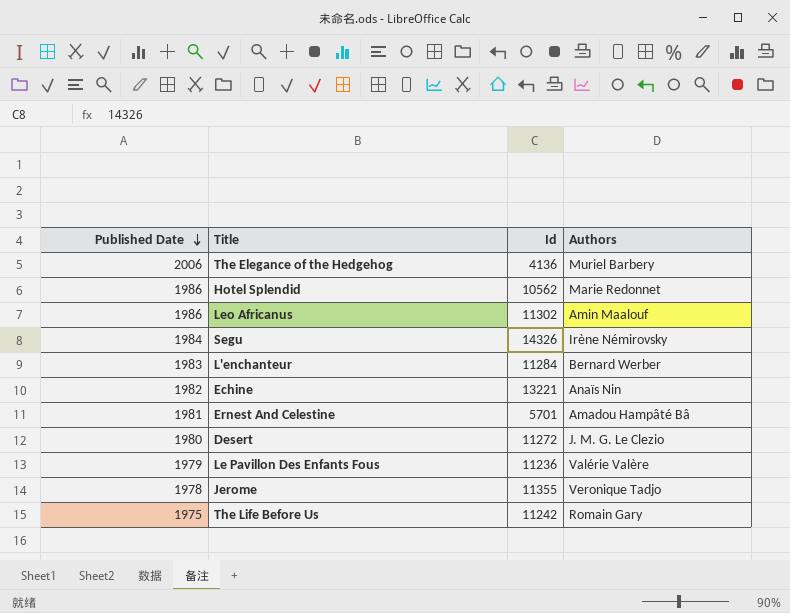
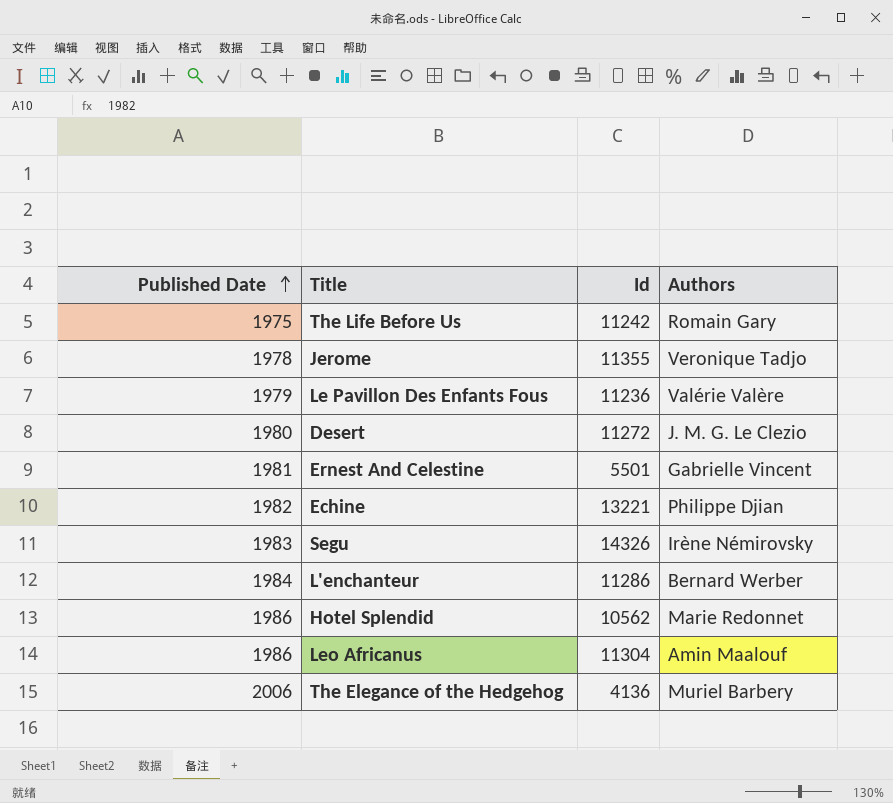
row order: Published Date descending -> Published Date ascending
Ernest And Celestine | Id: 5701 -> 5501
Ernest And Celestine | Authors: Amadou Hampâté Bâ -> Gabrielle Vincent
Echine | Authors: Anaïs Nin -> Philippe Djian
Segu | Published Date: 1984 -> 1983
L'enchanteur | Published Date: 1983 -> 1984
L'enchanteur | Id: 11284 -> 11286
Leo Africanus | Id: 11302 -> 11304

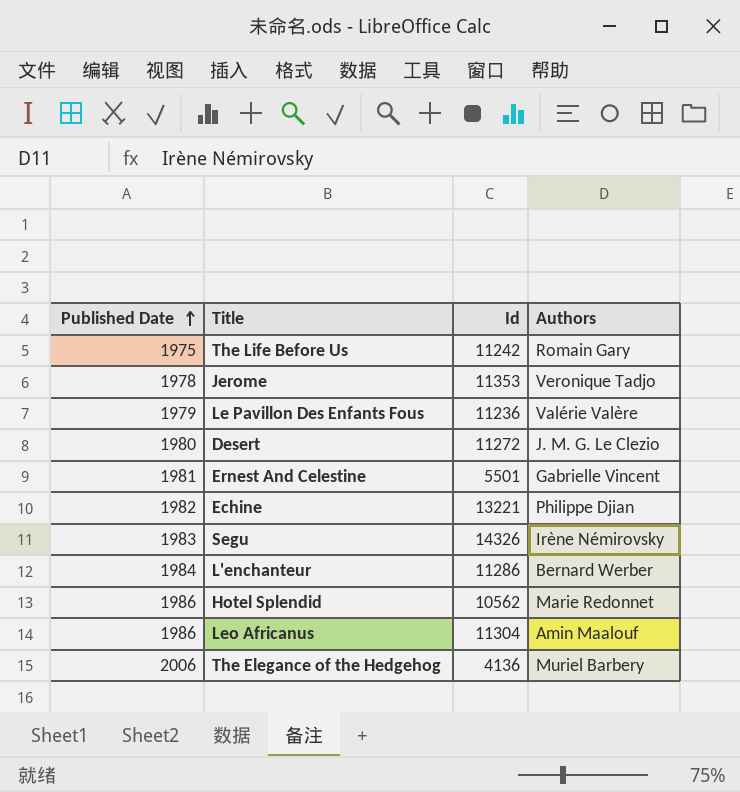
Jerome | Id: 11355 -> 11353

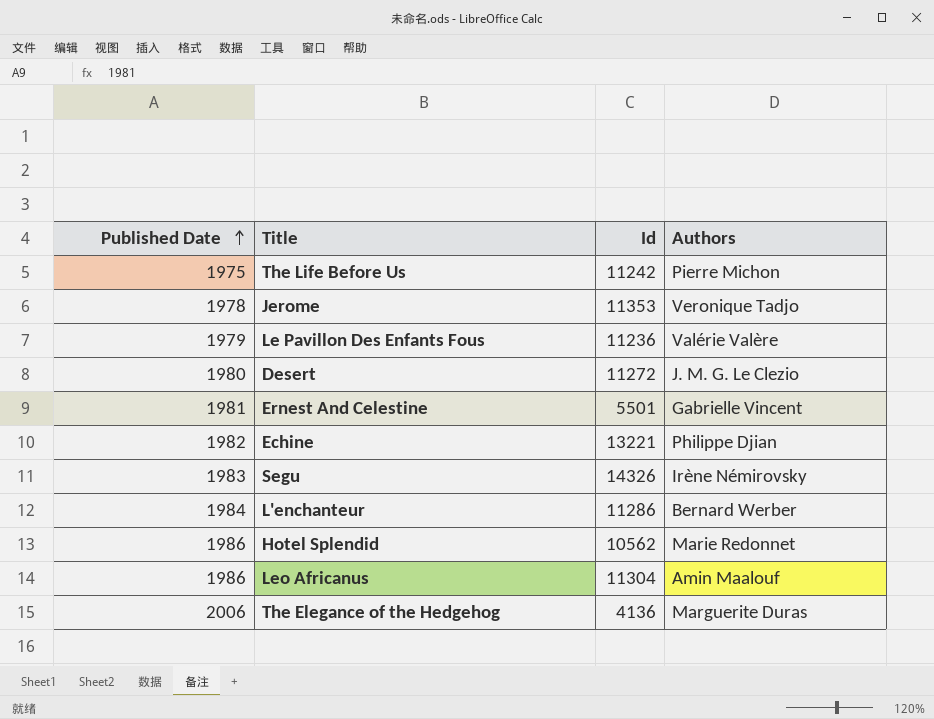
The Life Before Us | Authors: Romain Gary -> Pierre Michon
The Elegance of the Hedgehog | Authors: Muriel Barbery -> Marguerite Duras

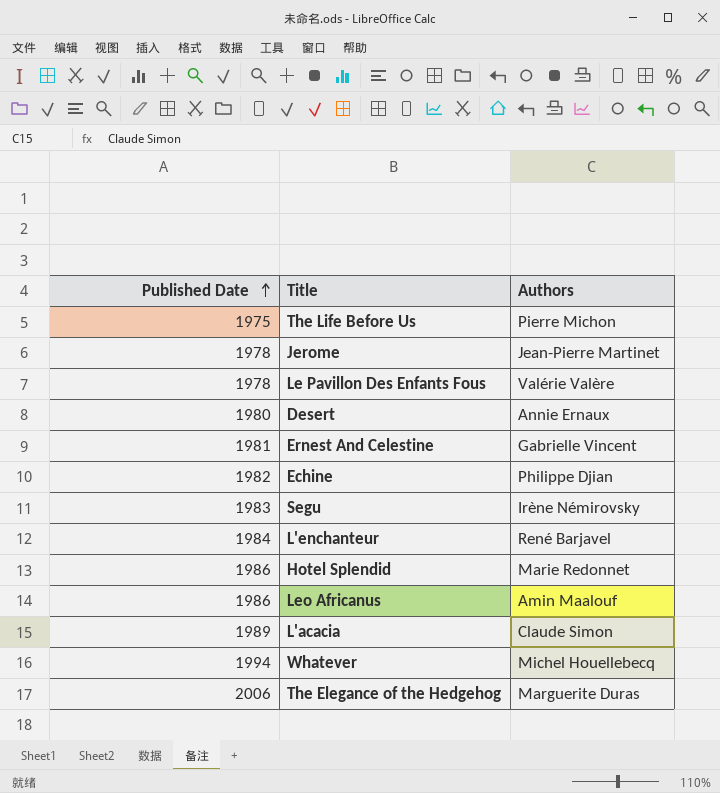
column Id | position: 3 -> none
Jerome | Authors: Veronique Tadjo -> Jean-Pierre Martinet
Le Pavillon Des Enfants Fous | Published Date: 1979 -> 1978
Desert | Authors: J. M. G. Le Clezio -> Annie Ernaux
L'enchanteur | Authors: Bernard Werber -> René Barjavel
row L'acacia: none -> 1989 | Claude Simon
row Whatever: none -> 1994 | Michel Houellebecq

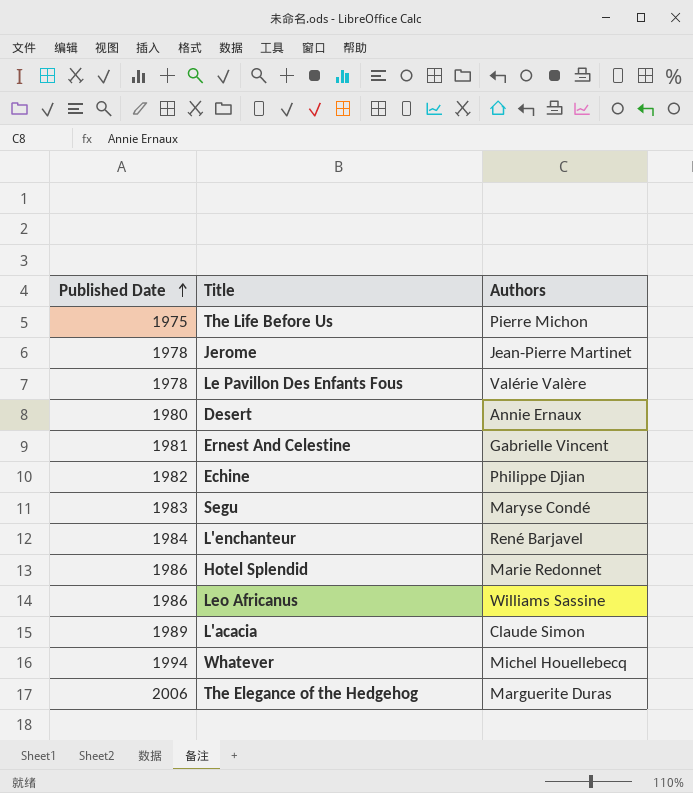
Segu | Authors: Irène Némirovsky -> Maryse Condé
Leo Africanus | Authors: Amin Maalouf -> Williams Sassine

